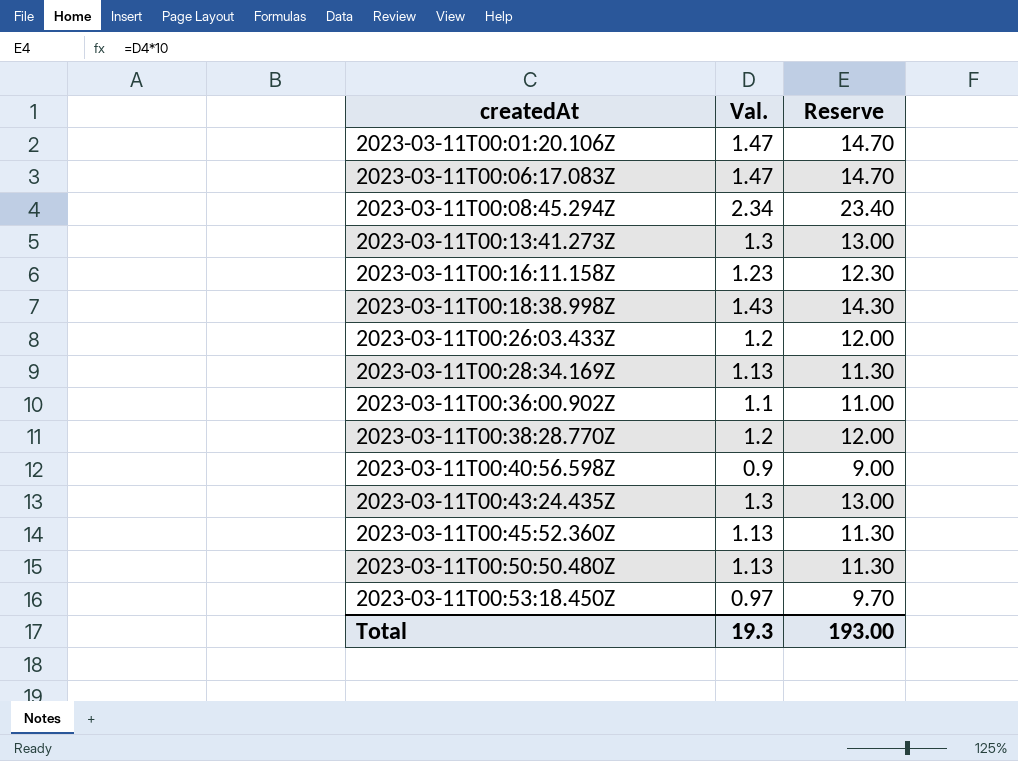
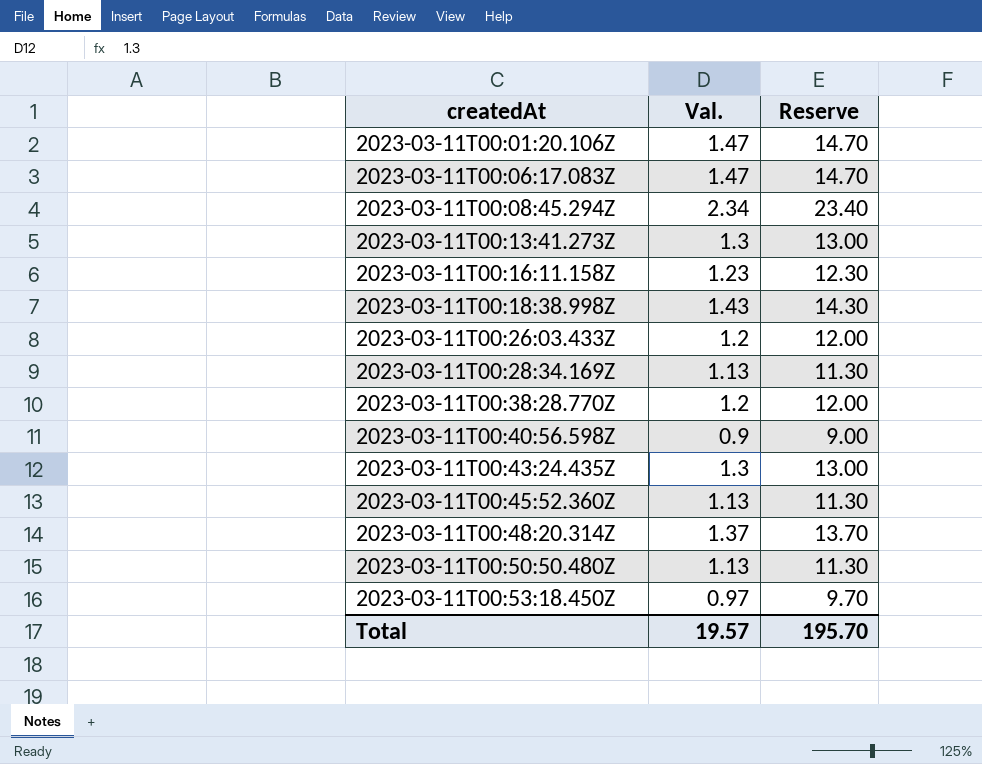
row 2023-03-11T00:36:00.902Z: 1.1 | 11.00 -> none
row 2023-03-11T00:48:20.314Z: none -> 1.37 | 13.70
Total | Val.: 19.3 -> 19.57
Total | Reserve: 193.00 -> 195.70

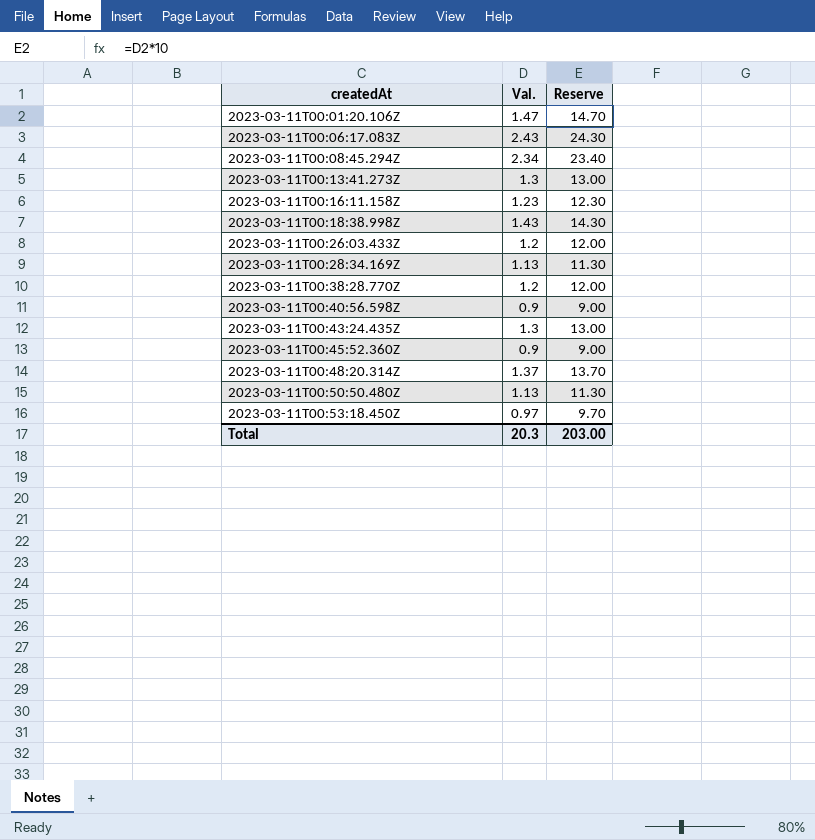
2023-03-11T00:06:17.083Z | Val.: 1.47 -> 2.43
2023-03-11T00:06:17.083Z | Reserve: 14.70 -> 24.30
2023-03-11T00:45:52.360Z | Val.: 1.13 -> 0.9
2023-03-11T00:45:52.360Z | Reserve: 11.30 -> 9.00
Total | Val.: 19.57 -> 20.3
Total | Reserve: 195.70 -> 203.00

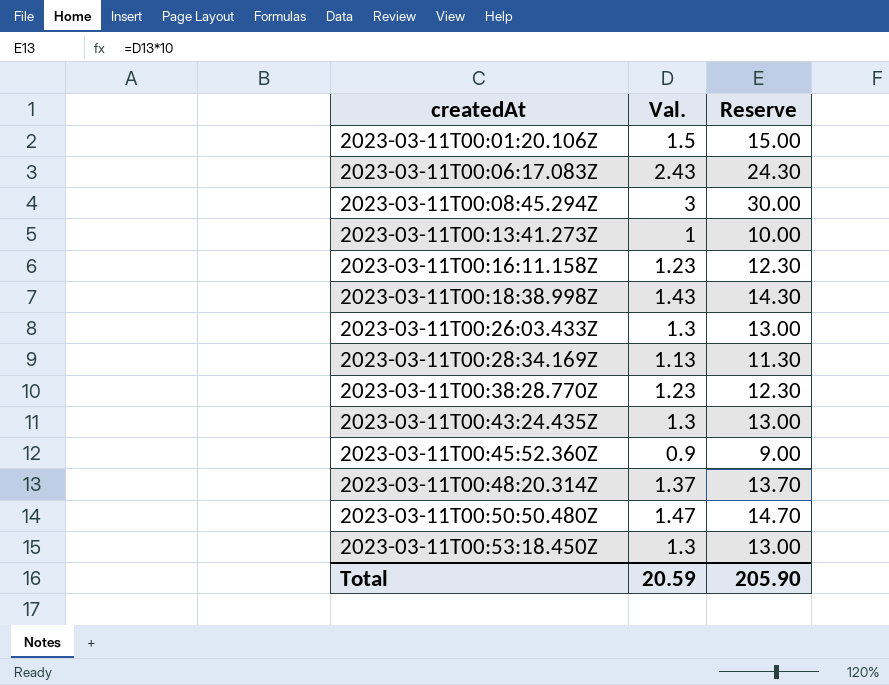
row 2023-03-11T00:40:56.598Z: 0.9 | 9.00 -> none
2023-03-11T00:01:20.106Z | Val.: 1.47 -> 1.5
2023-03-11T00:01:20.106Z | Reserve: 14.70 -> 15.00
2023-03-11T00:08:45.294Z | Val.: 2.34 -> 3
2023-03-11T00:08:45.294Z | Reserve: 23.40 -> 30.00
2023-03-11T00:13:41.273Z | Val.: 1.3 -> 1
2023-03-11T00:13:41.273Z | Reserve: 13.00 -> 10.00
2023-03-11T00:26:03.433Z | Val.: 1.2 -> 1.3
2023-03-11T00:26:03.433Z | Reserve: 12.00 -> 13.00
2023-03-11T00:38:28.770Z | Val.: 1.2 -> 1.23
2023-03-11T00:38:28.770Z | Reserve: 12.00 -> 12.30
2023-03-11T00:50:50.480Z | Val.: 1.13 -> 1.47
2023-03-11T00:50:50.480Z | Reserve: 11.30 -> 14.70
2023-03-11T00:53:18.450Z | Val.: 0.97 -> 1.3
2023-03-11T00:53:18.450Z | Reserve: 9.70 -> 13.00
Total | Val.: 20.3 -> 20.59
Total | Reserve: 203.00 -> 205.90

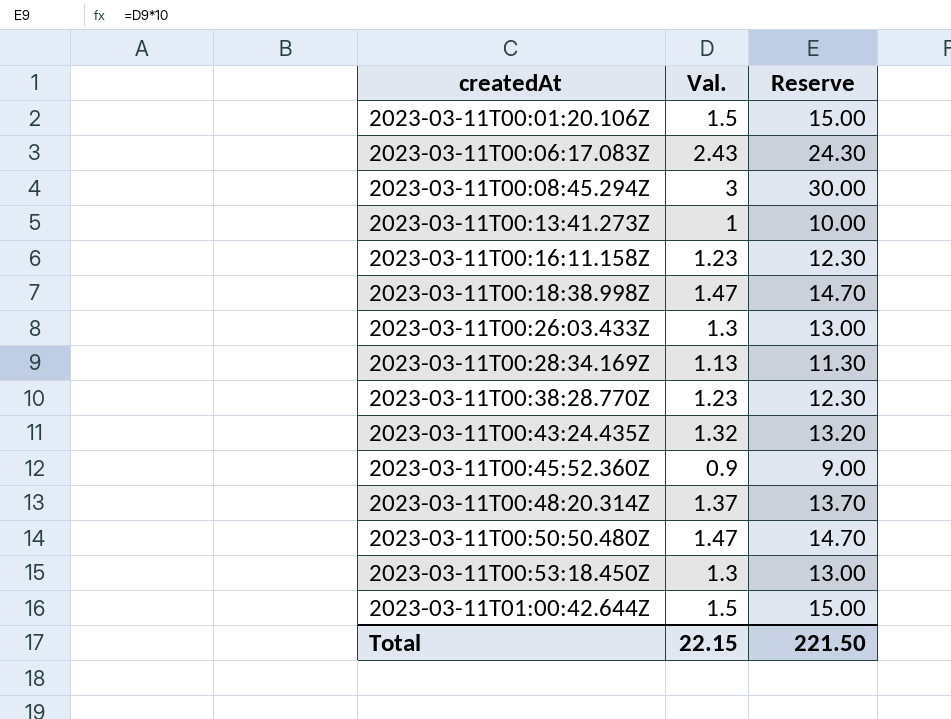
2023-03-11T00:18:38.998Z | Val.: 1.43 -> 1.47
2023-03-11T00:18:38.998Z | Reserve: 14.30 -> 14.70
2023-03-11T00:43:24.435Z | Val.: 1.3 -> 1.32
2023-03-11T00:43:24.435Z | Reserve: 13.00 -> 13.20
row 2023-03-11T01:00:42.644Z: none -> 1.5 | 15.00
Total | Val.: 20.59 -> 22.15
Total | Reserve: 205.90 -> 221.50

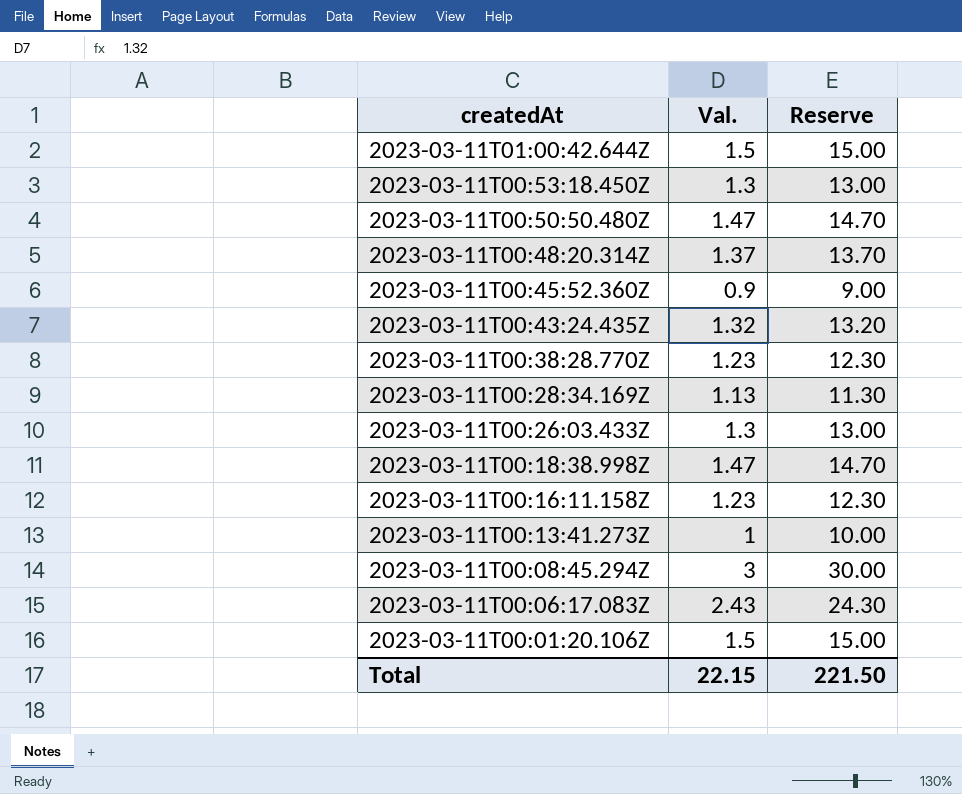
row order: createdAt ascending -> createdAt descending

